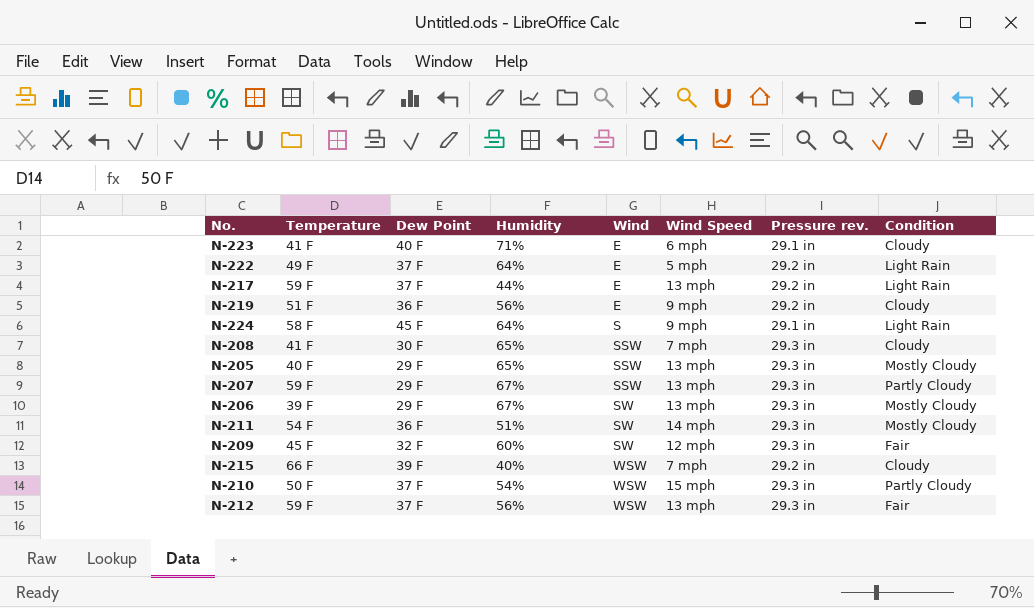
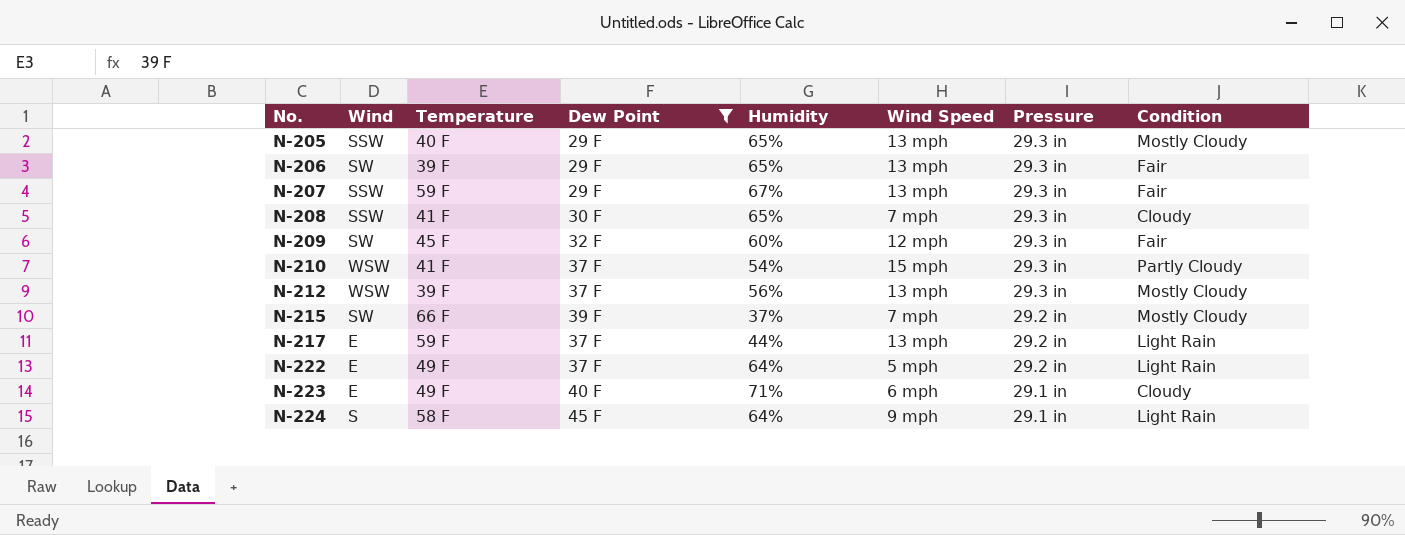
filter: none -> Dew Point != 36 F
row order: Wind ascending -> No. ascending
column Wind | position: 5 -> 2
column name: Pressure rev. -> Pressure
N-206 | Humidity: 67% -> 65%
N-206 | Condition: Mostly Cloudy -> Fair
N-207 | Condition: Partly Cloudy -> Fair
N-210 | Temperature: 50 F -> 41 F
N-212 | Temperature: 59 F -> 39 F
N-212 | Condition: Fair -> Mostly Cloudy
N-215 | Wind: WSW -> SW
N-215 | Humidity: 40% -> 37%
N-215 | Condition: Cloudy -> Mostly Cloudy
N-223 | Temperature: 41 F -> 49 F

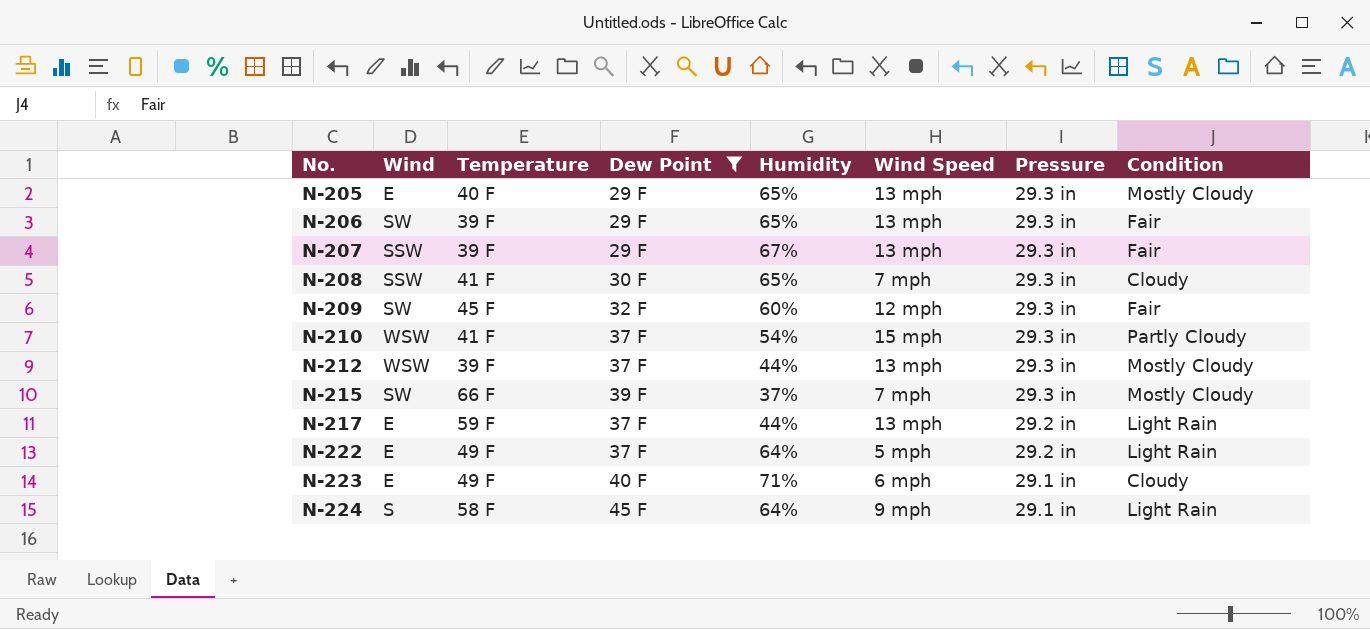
N-205 | Wind: SSW -> E
N-207 | Temperature: 59 F -> 39 F
N-212 | Humidity: 56% -> 44%
N-215 | Pressure: 29.2 in -> 29.3 in

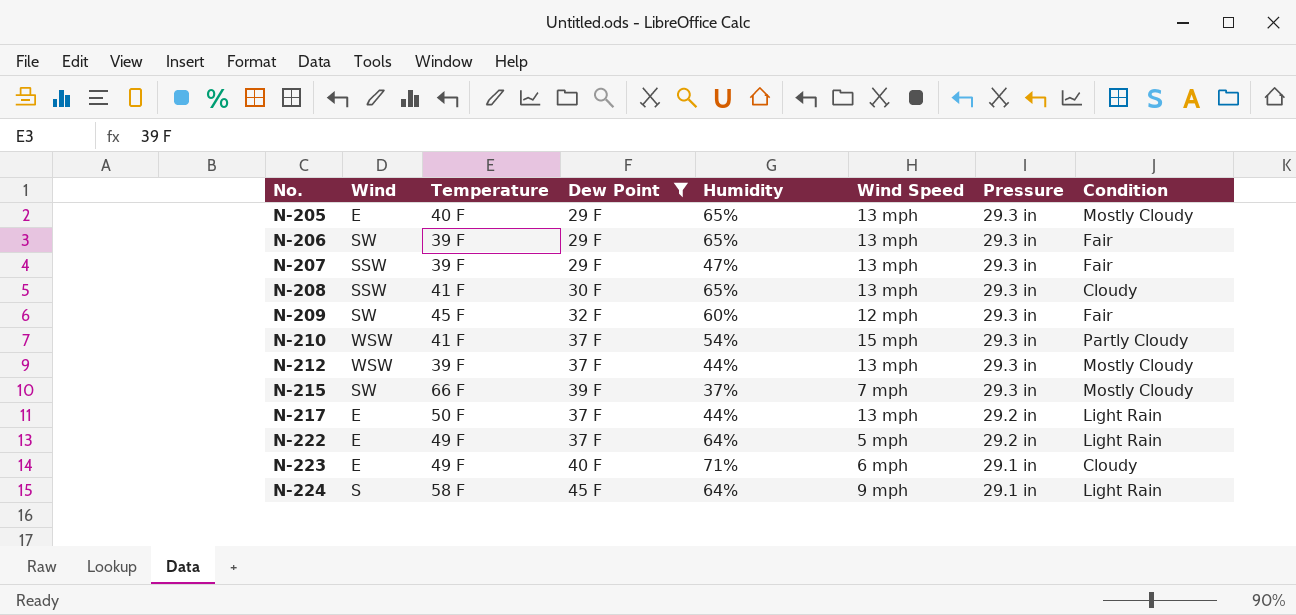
N-207 | Humidity: 67% -> 47%
N-208 | Wind Speed: 7 mph -> 13 mph
N-217 | Temperature: 59 F -> 50 F

